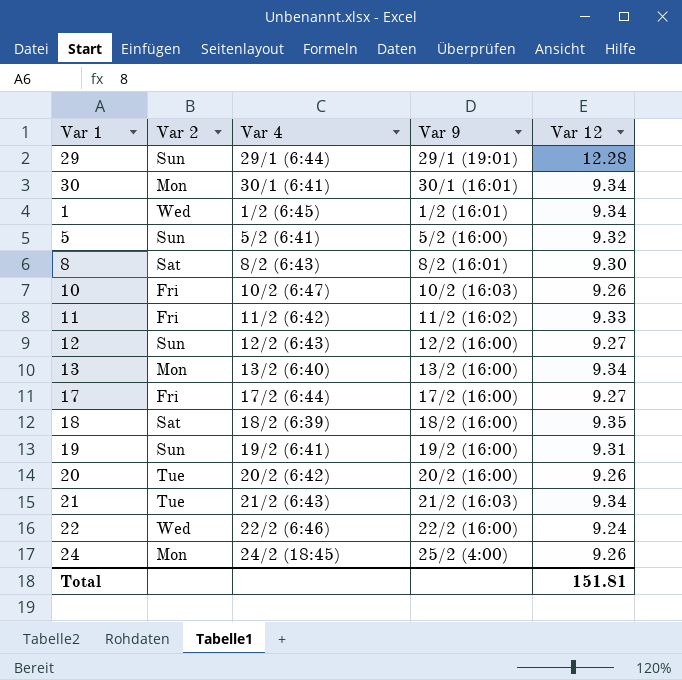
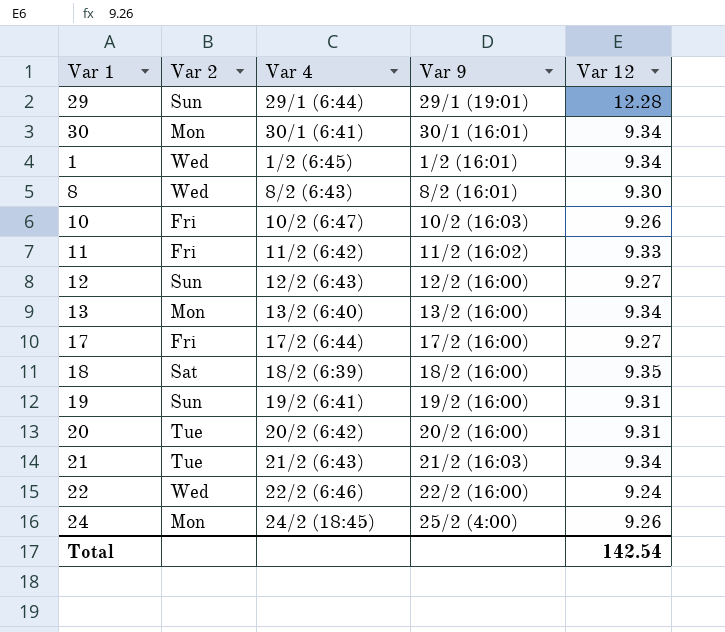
row 5: Sun | 5/2 (6:41) | 5/2 (16:00) | 9.32 -> none
8 | Var 2: Sat -> Wed
20 | Var 12: 9.26 -> 9.31
Total | Var 12: 151.81 -> 142.54

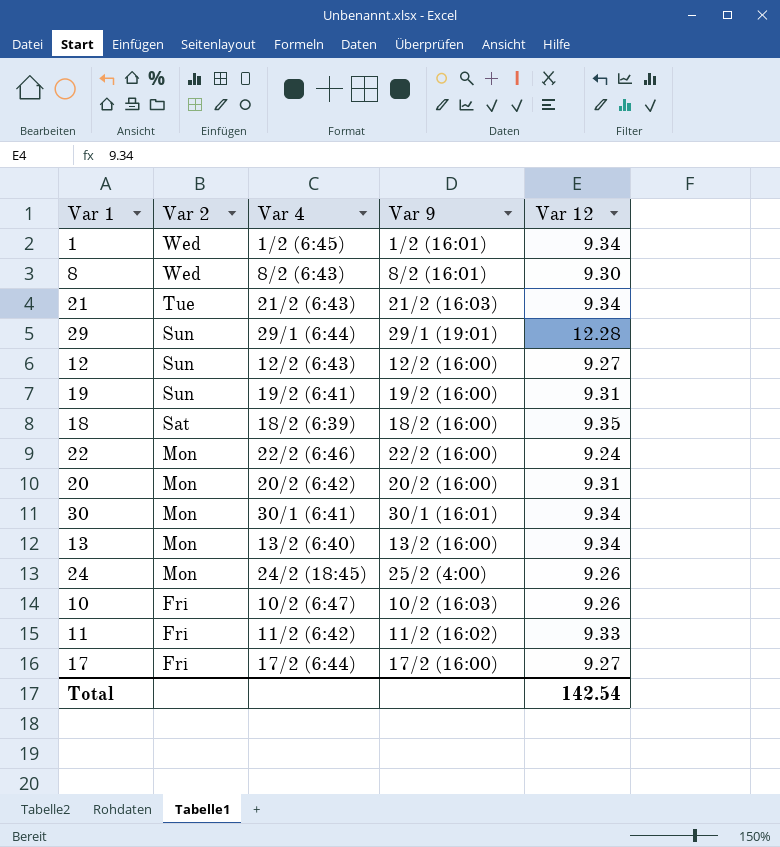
row order: none -> Var 2 descending
22 | Var 2: Wed -> Mon
20 | Var 2: Tue -> Mon

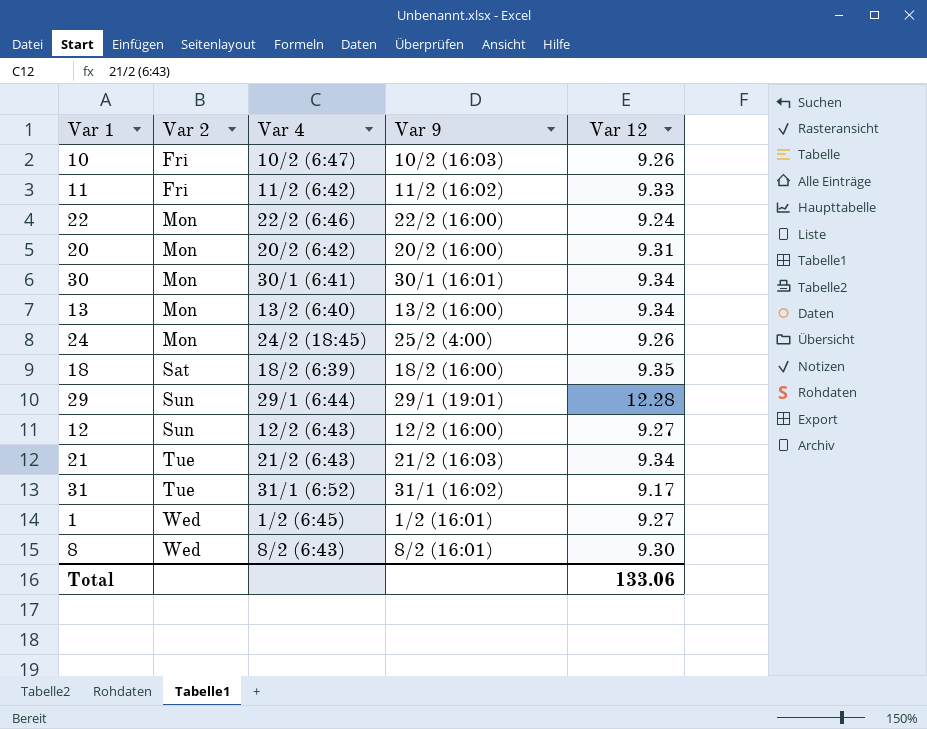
row order: Var 2 descending -> Var 2 ascending
row 19: Sun | 19/2 (6:41) | 19/2 (16:00) | 9.31 -> none
row 17: Fri | 17/2 (6:44) | 17/2 (16:00) | 9.27 -> none
row 31: none -> Tue | 31/1 (6:52) | 31/1 (16:02) | 9.17
1 | Var 12: 9.34 -> 9.27
Total | Var 12: 142.54 -> 133.06

